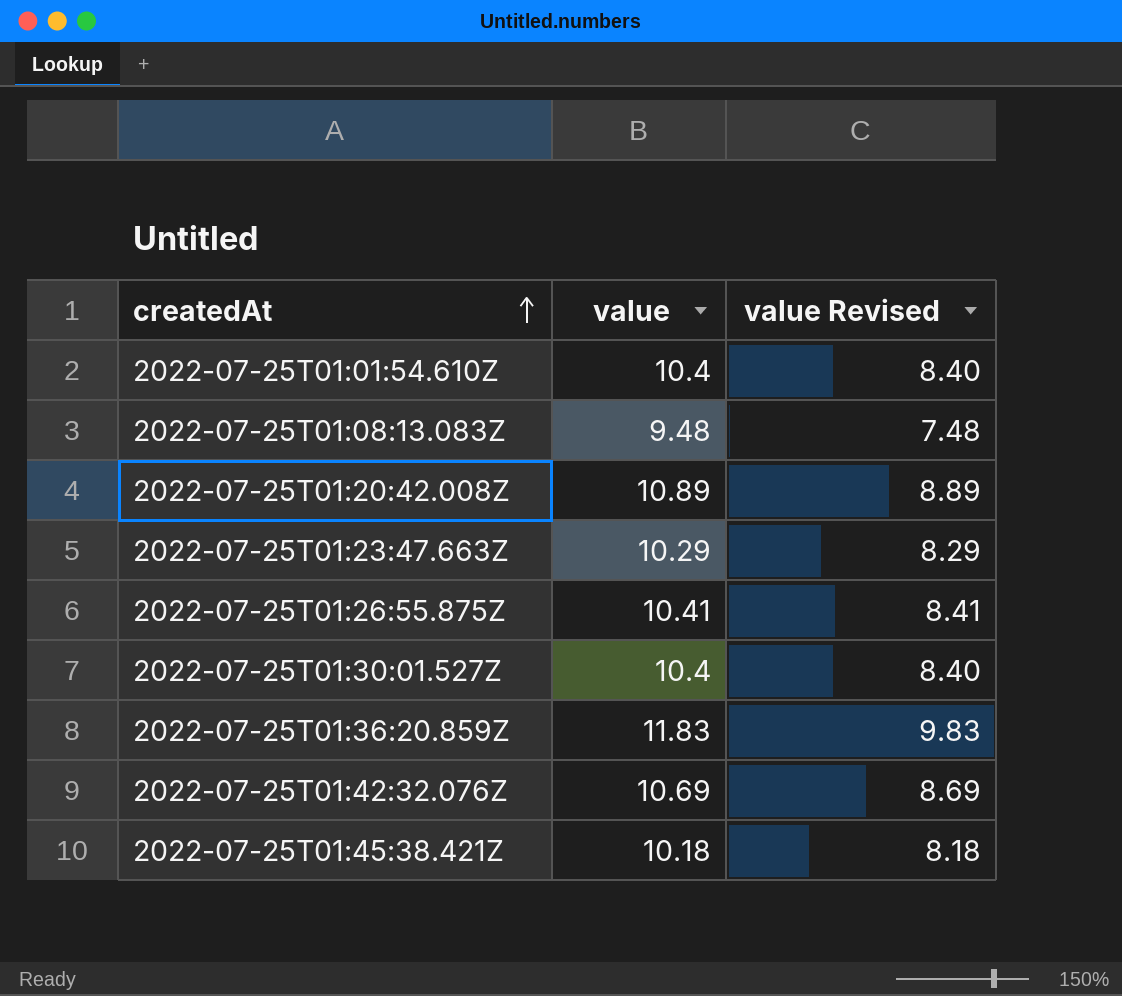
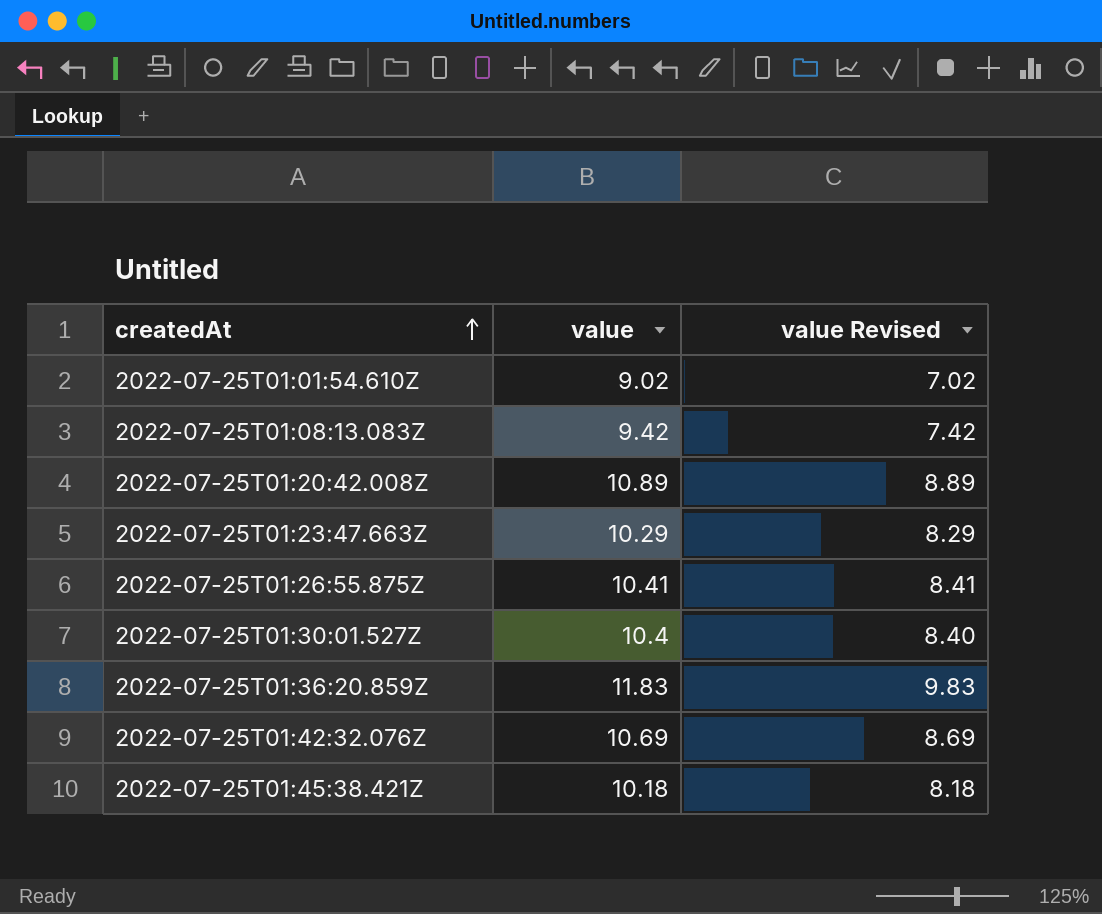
2022-07-25T01:01:54.610Z | value: 10.4 -> 9.02
2022-07-25T01:01:54.610Z | value Revised: 8.40 -> 7.02
2022-07-25T01:08:13.083Z | value: 9.48 -> 9.42
2022-07-25T01:08:13.083Z | value Revised: 7.48 -> 7.42

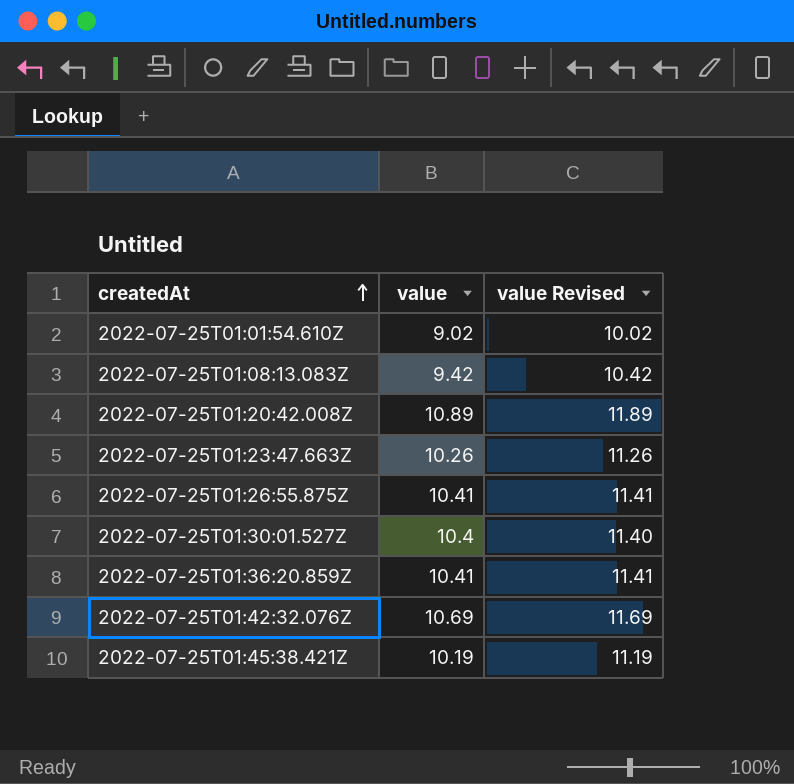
column value Revised | formula: [value] - 2 -> [value] + 1
2022-07-25T01:23:47.663Z | value: 10.29 -> 10.26
2022-07-25T01:36:20.859Z | value: 11.83 -> 10.41
2022-07-25T01:45:38.421Z | value: 10.18 -> 10.19

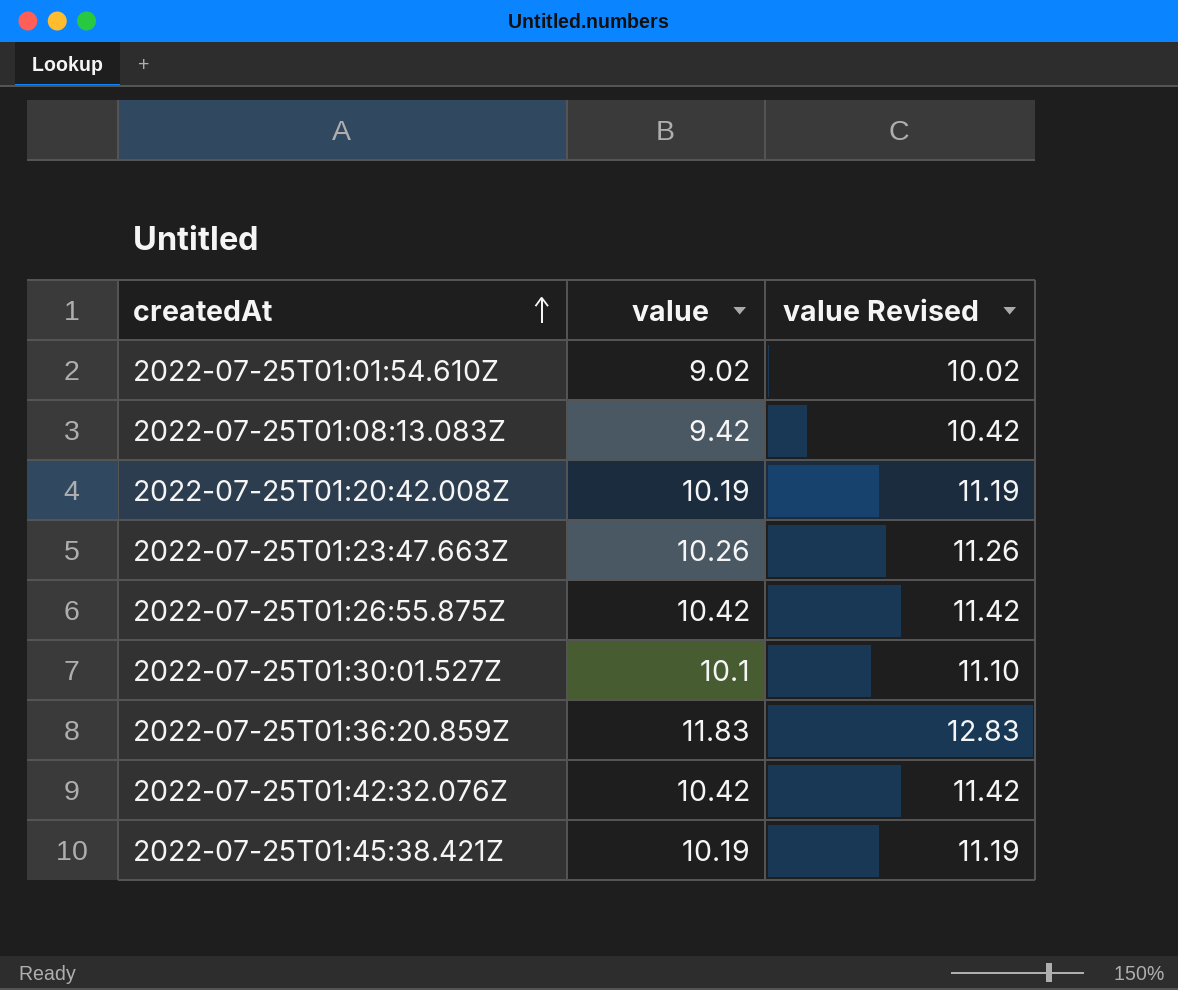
2022-07-25T01:20:42.008Z | value: 10.89 -> 10.19
2022-07-25T01:20:42.008Z | value Revised: 11.89 -> 11.19
2022-07-25T01:26:55.875Z | value: 10.41 -> 10.42
2022-07-25T01:26:55.875Z | value Revised: 11.41 -> 11.42
2022-07-25T01:30:01.527Z | value: 10.4 -> 10.1
2022-07-25T01:30:01.527Z | value Revised: 11.40 -> 11.10
2022-07-25T01:36:20.859Z | value: 10.41 -> 11.83
2022-07-25T01:36:20.859Z | value Revised: 11.41 -> 12.83
2022-07-25T01:42:32.076Z | value: 10.69 -> 10.42
2022-07-25T01:42:32.076Z | value Revised: 11.69 -> 11.42

